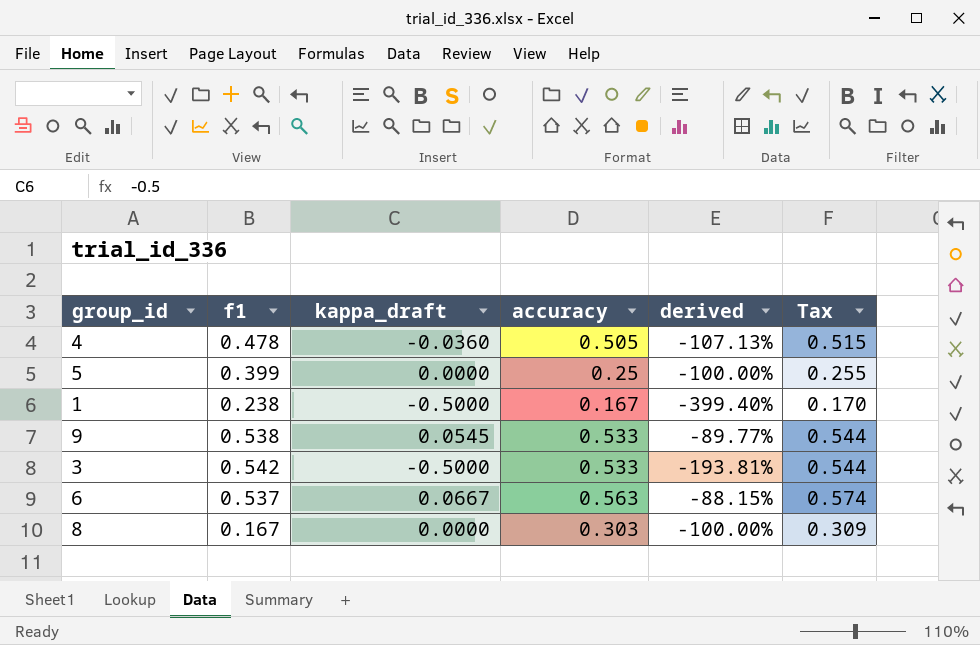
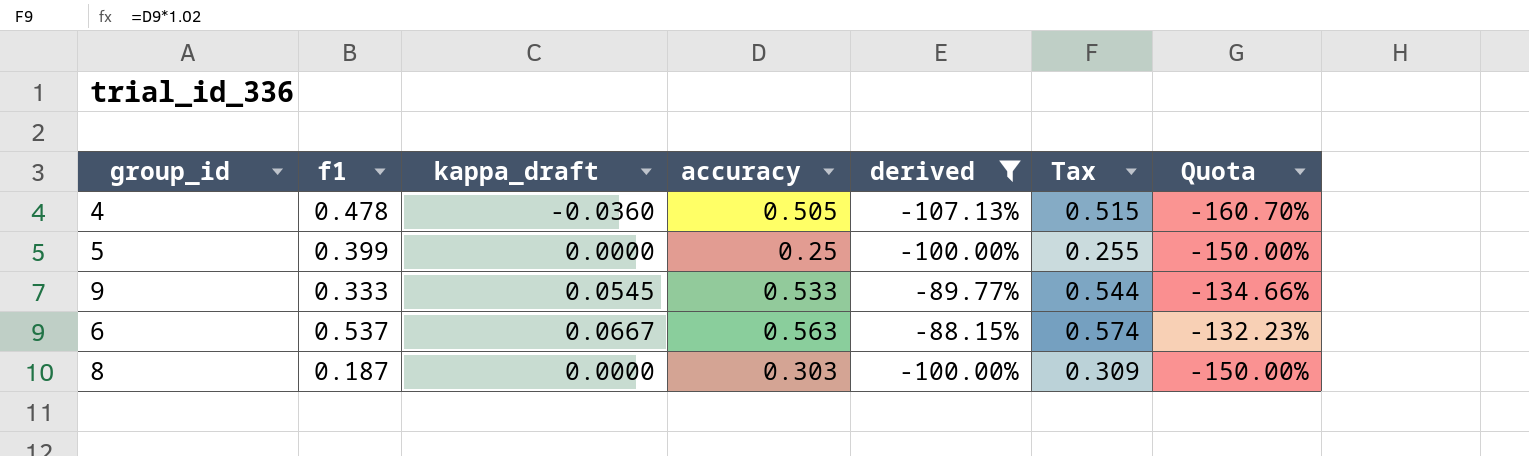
filter: none -> derived >= -107.13%
column Quota | formula: none -> [derived] * 1.5
9 | f1: 0.538 -> 0.333
8 | f1: 0.167 -> 0.187

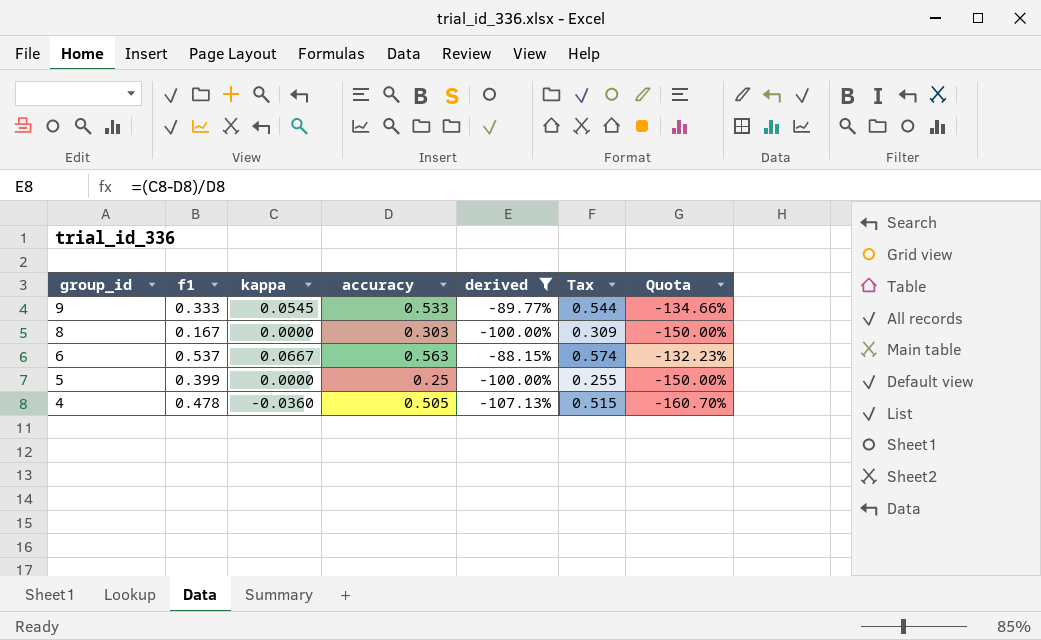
row order: none -> group_id descending
column name: kappa_draft -> kappa
8 | f1: 0.187 -> 0.167

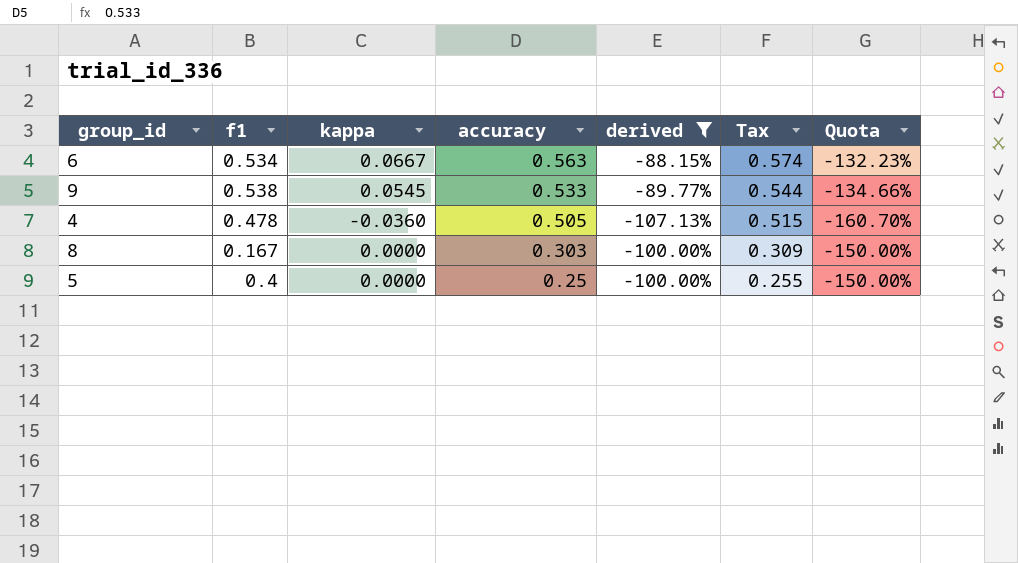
row order: group_id descending -> accuracy descending
6 | f1: 0.537 -> 0.534
9 | f1: 0.333 -> 0.538
5 | f1: 0.399 -> 0.4

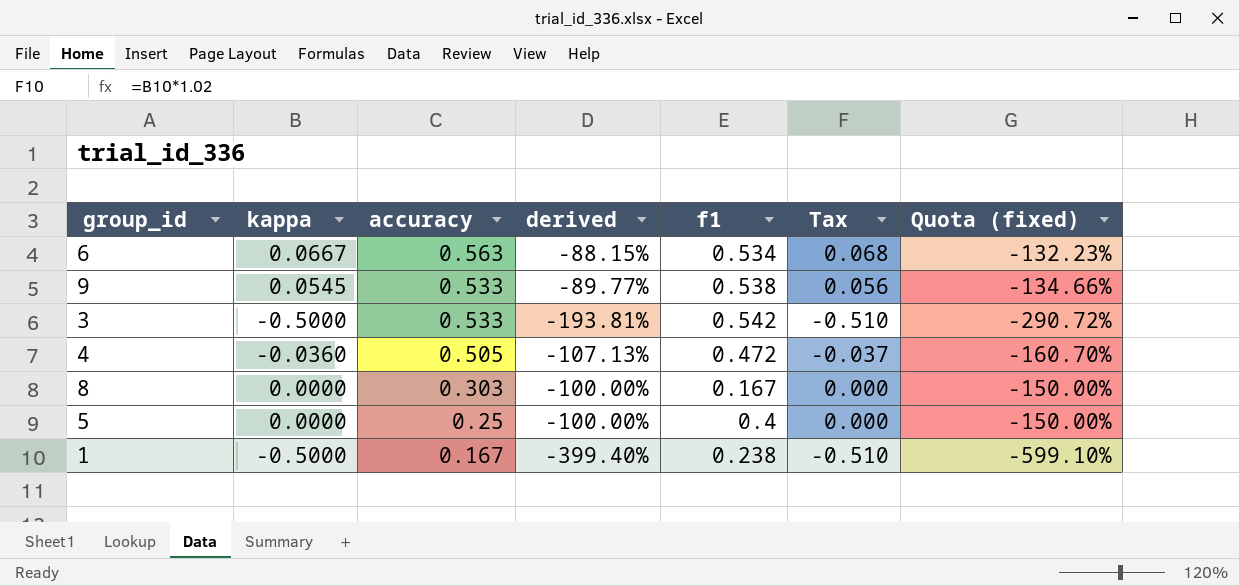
filter: derived >= -107.13% -> none
column f1 | position: 2 -> 5
column Tax | formula: [accuracy] * 1.02 -> [kappa] * 1.02
column name: Quota -> Quota (fixed)
4 | f1: 0.478 -> 0.472

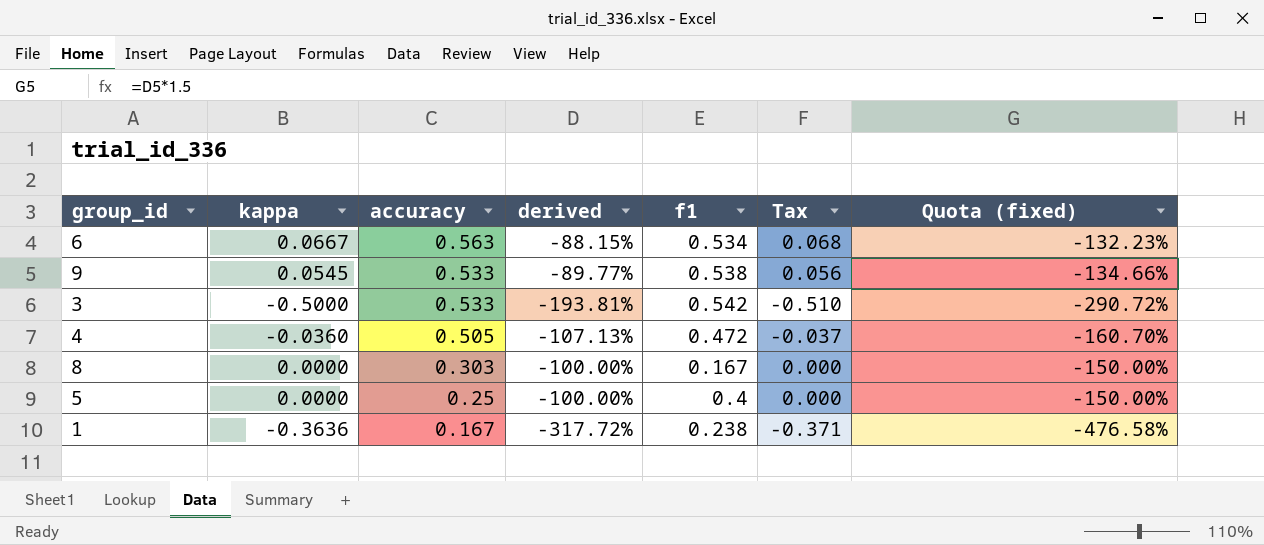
1 | kappa: -0.5000 -> -0.3636
1 | derived: -399.40% -> -317.72%
1 | Tax: -0.510 -> -0.371
1 | Quota (fixed): -599.10% -> -476.58%

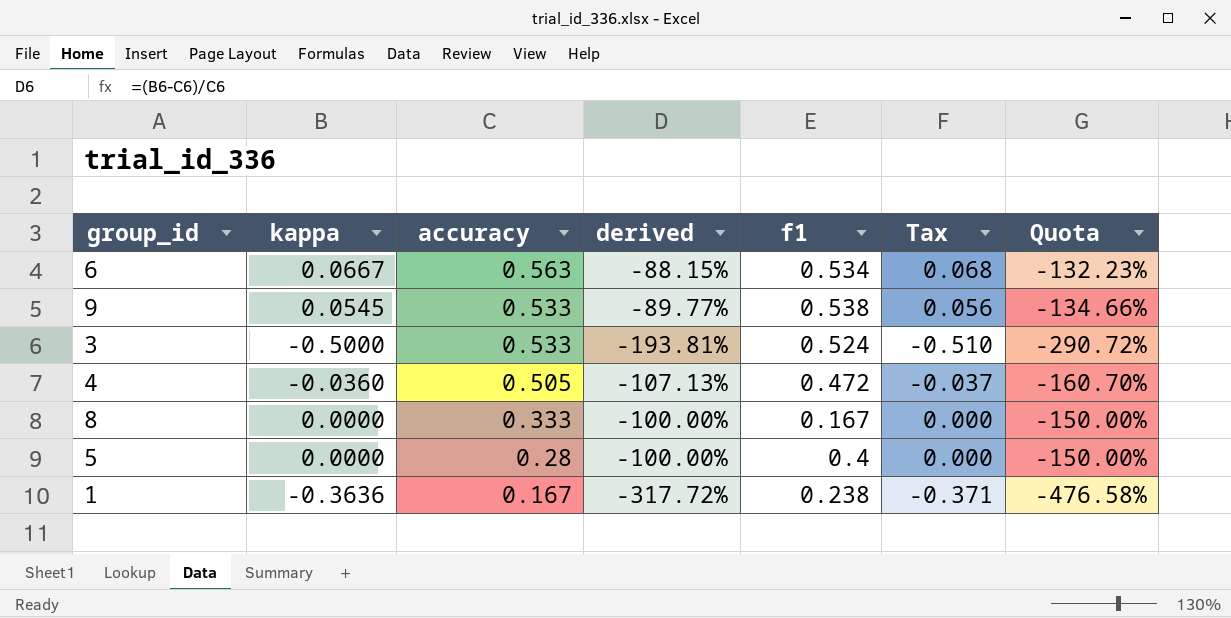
column name: Quota (fixed) -> Quota
3 | f1: 0.542 -> 0.524
8 | accuracy: 0.303 -> 0.333
5 | accuracy: 0.25 -> 0.28

